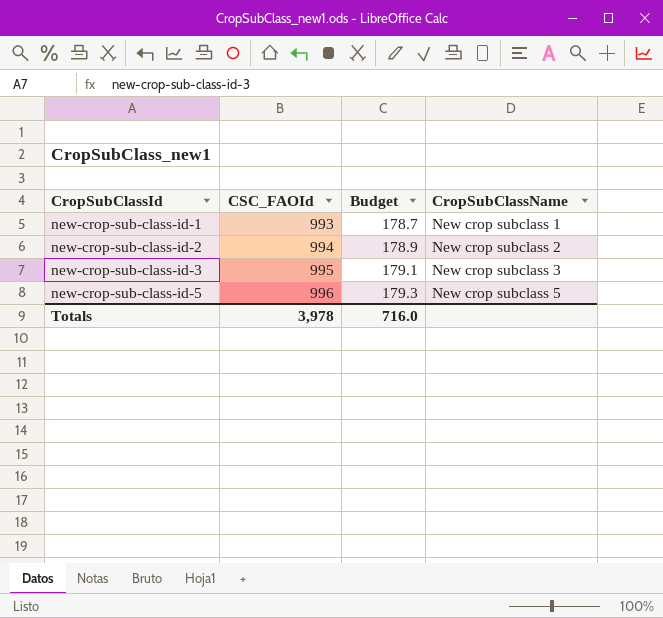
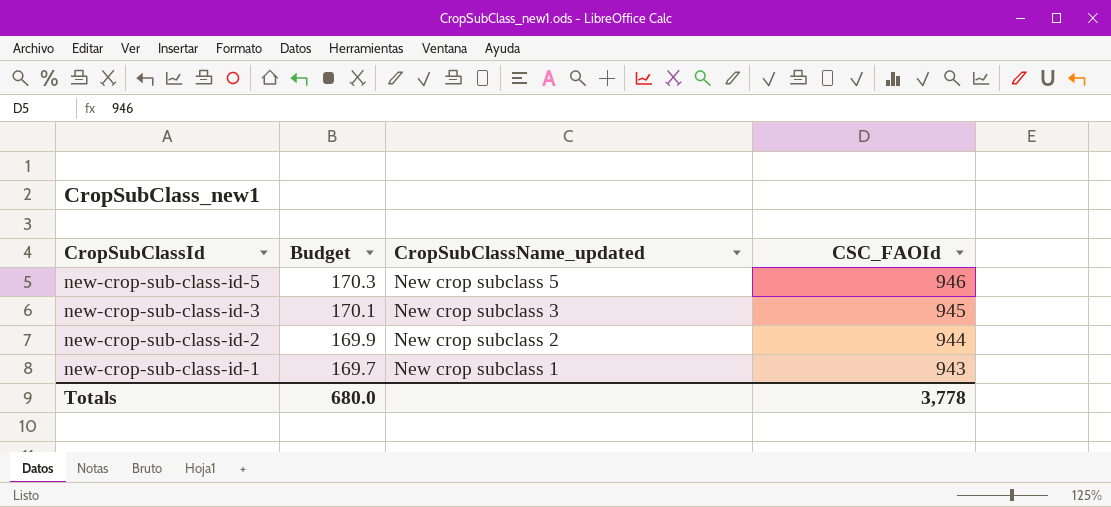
row order: CropSubClassId ascending -> CropSubClassId descending
column name: CropSubClassName -> CropSubClassName_updated
column CSC_FAOId | position: 2 -> 4
new-crop-sub-class-id-5 | Budget: 179.3 -> 170.3
new-crop-sub-class-id-5 | CSC_FAOId: 996 -> 946
new-crop-sub-class-id-3 | Budget: 179.1 -> 170.1
new-crop-sub-class-id-3 | CSC_FAOId: 995 -> 945
new-crop-sub-class-id-2 | Budget: 178.9 -> 169.9
new-crop-sub-class-id-2 | CSC_FAOId: 994 -> 944
new-crop-sub-class-id-1 | Budget: 178.7 -> 169.7
new-crop-sub-class-id-1 | CSC_FAOId: 993 -> 943
Totals | Budget: 716.0 -> 680.0
Totals | CSC_FAOId: 3,978 -> 3,778

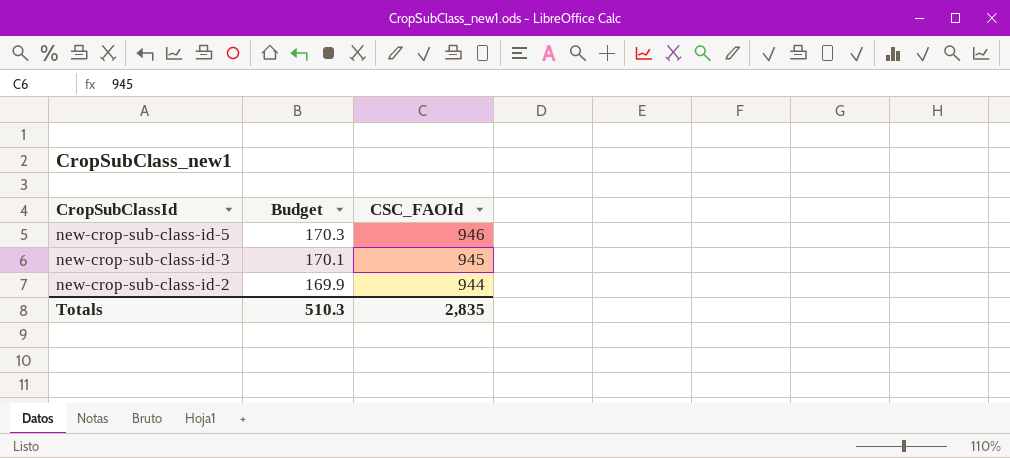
column CropSubClassName_updated | position: 3 -> none
row new-crop-sub-class-id-1: 169.7 | New crop subclass 1 | 943 -> none
Totals | Budget: 680.0 -> 510.3
Totals | CSC_FAOId: 3,778 -> 2,835

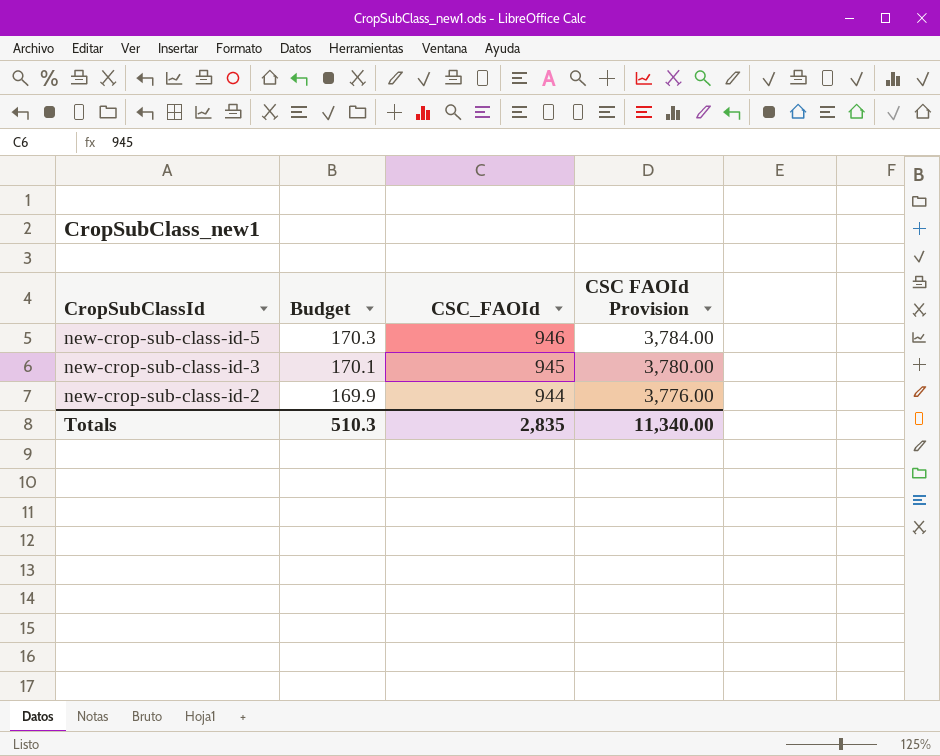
column CSC FAOId Provision | formula: none -> [CSC_FAOId] * 4

